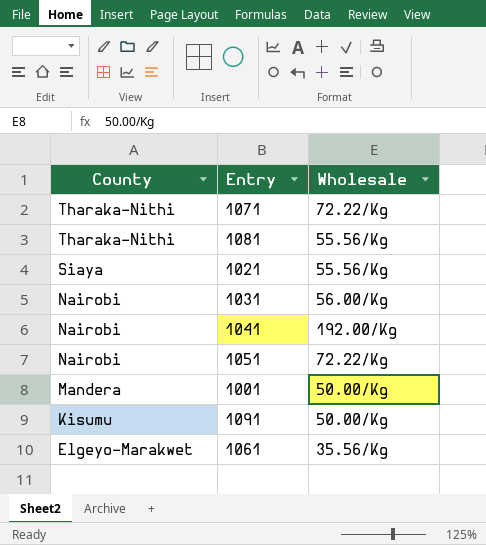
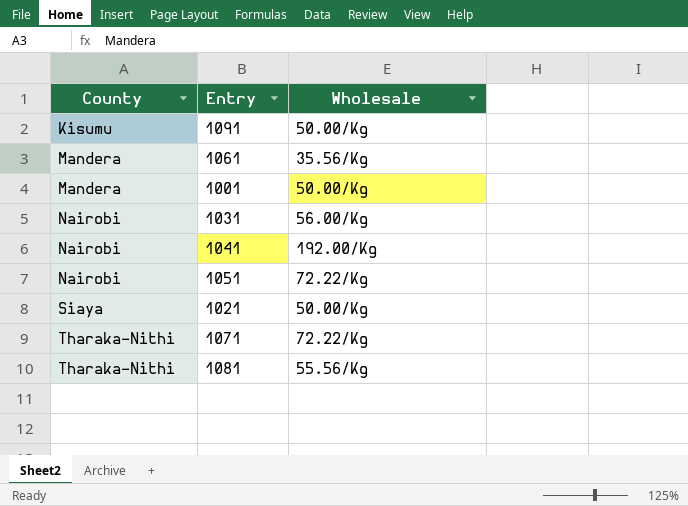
row order: County descending -> County ascending
1061 | County: Elgeyo-Marakwet -> Mandera
1021 | Wholesale: 55.56/Kg -> 50.00/Kg

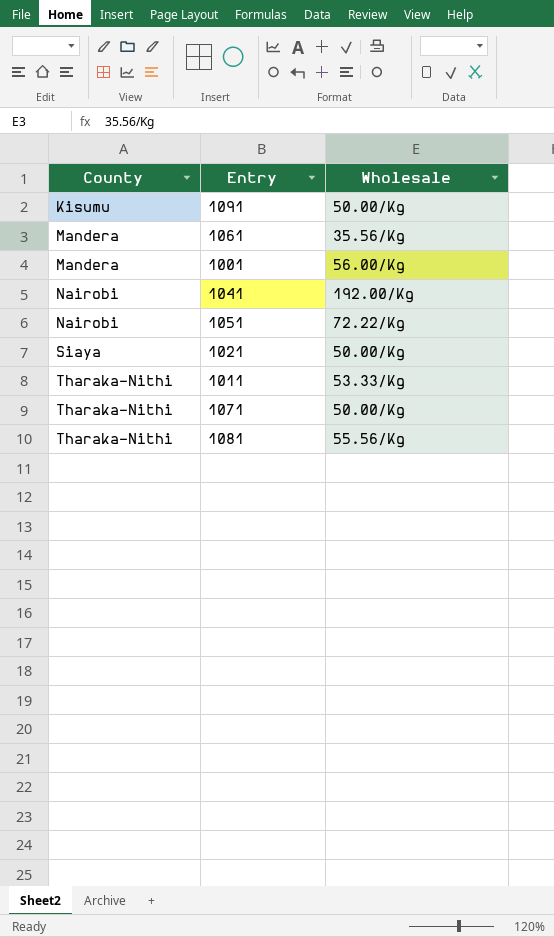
row 1031: Nairobi | 56.00/Kg -> none
1001 | Wholesale: 50.00/Kg -> 56.00/Kg
row 1011: none -> Tharaka-Nithi | 53.33/Kg
1071 | Wholesale: 72.22/Kg -> 50.00/Kg

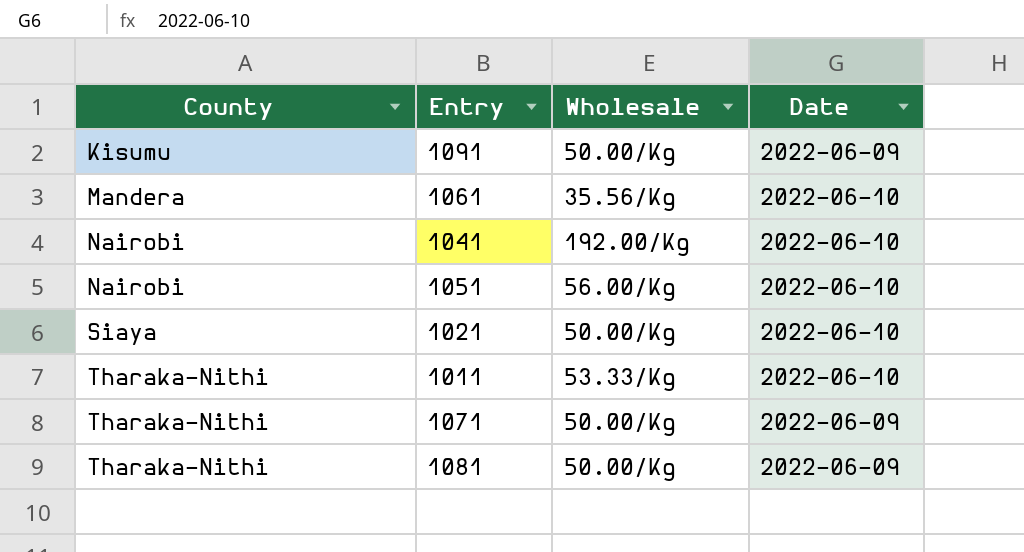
column Date | position: none -> 4
row 1001: Mandera | 56.00/Kg -> none
1051 | Wholesale: 72.22/Kg -> 56.00/Kg
1081 | Wholesale: 55.56/Kg -> 50.00/Kg

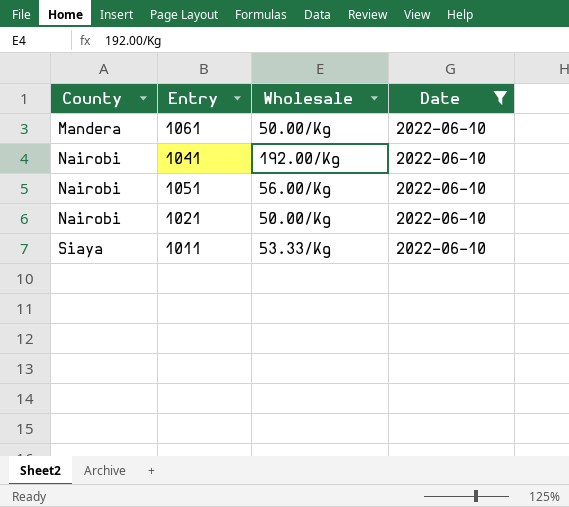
filter: none -> Date = 2022-06-10
1061 | Wholesale: 35.56/Kg -> 50.00/Kg
1021 | County: Siaya -> Nairobi
1011 | County: Tharaka-Nithi -> Siaya

